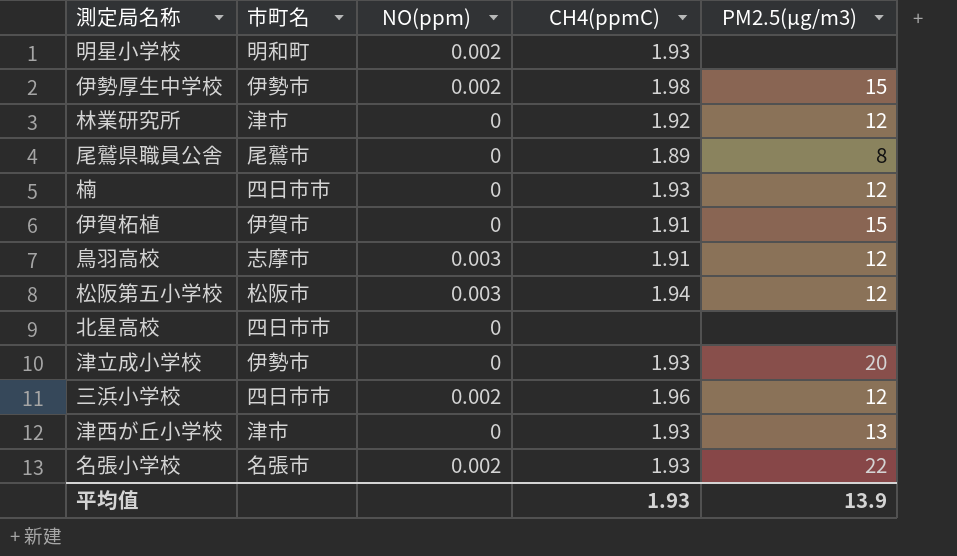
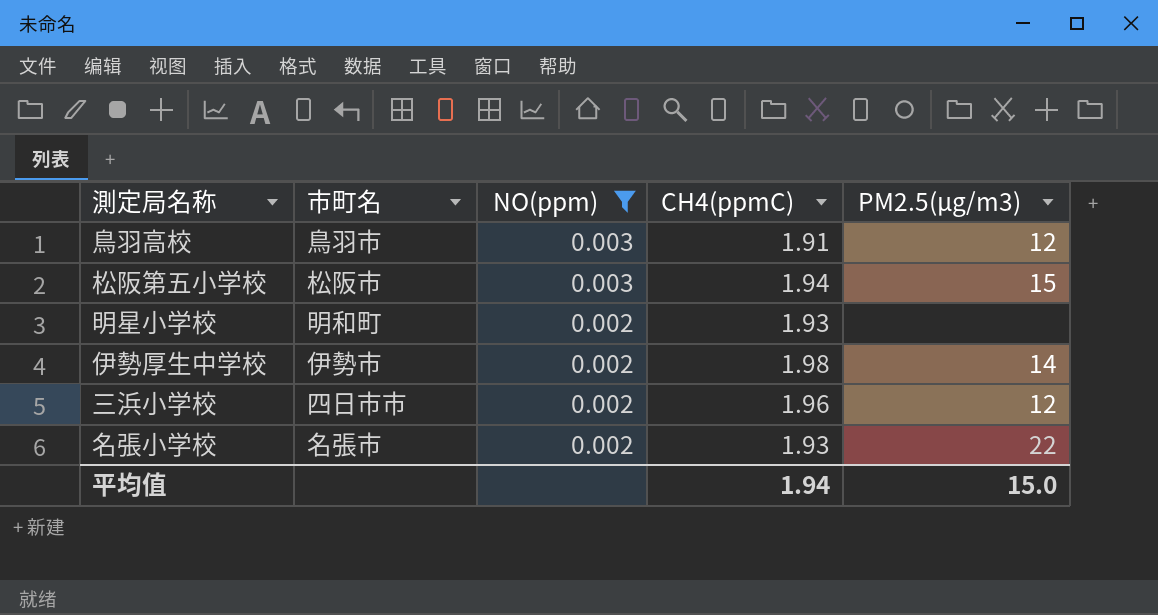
filter: none -> NO(ppm) != 0
row order: none -> NO(ppm) descending
鳥羽高校 | 市町名: 志摩市 -> 鳥羽市
松阪第五小学校 | PM2.5(μg/m3): 12 -> 15
伊勢厚生中学校 | PM2.5(μg/m3): 15 -> 14
平均值 | CH4(ppmC): 1.93 -> 1.94
平均值 | PM2.5(μg/m3): 13.9 -> 15.0

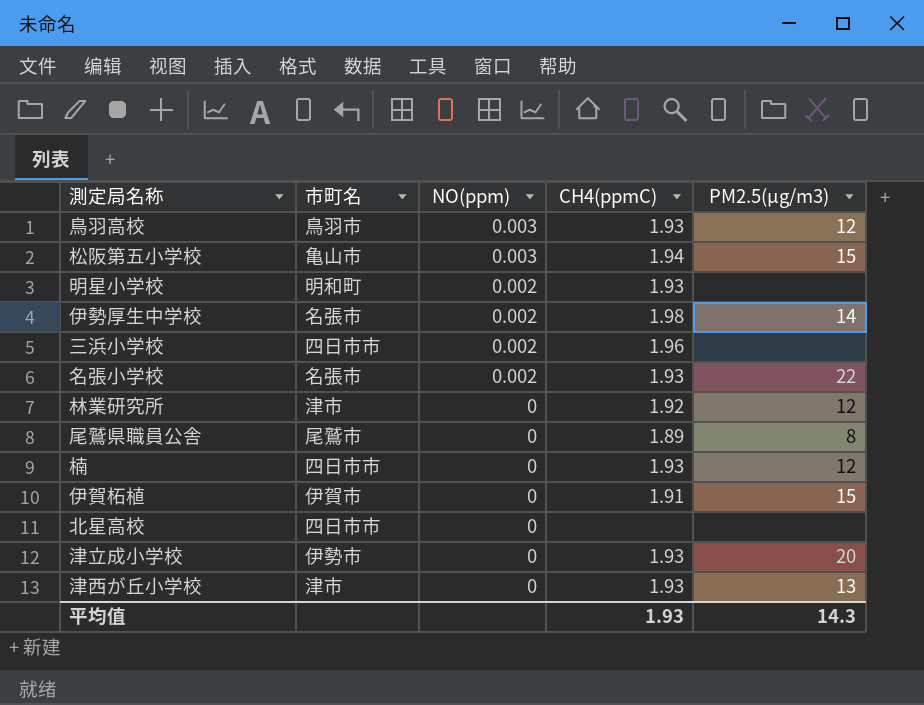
filter: NO(ppm) != 0 -> none
鳥羽高校 | CH4(ppmC): 1.91 -> 1.93
松阪第五小学校 | 市町名: 松阪市 -> 亀山市
伊勢厚生中学校 | 市町名: 伊勢市 -> 名張市
三浜小学校 | PM2.5(μg/m3): 12 -> none
平均值 | CH4(ppmC): 1.94 -> 1.93
平均值 | PM2.5(μg/m3): 15.0 -> 14.3

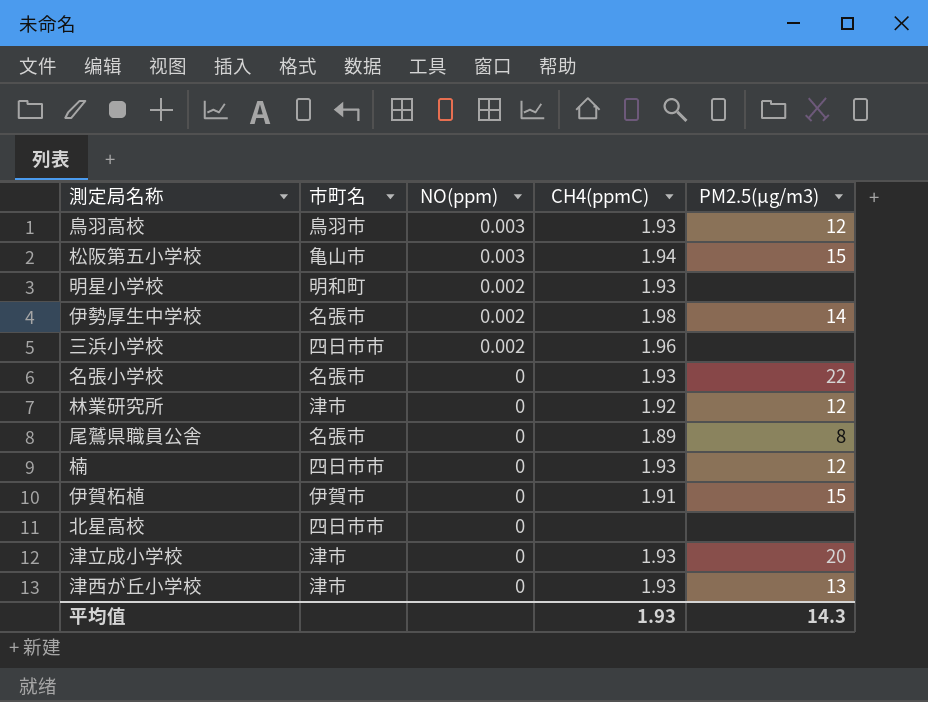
名張小学校 | NO(ppm): 0.002 -> 0
尾鷲県職員公舎 | 市町名: 尾鷲市 -> 名張市
津立成小学校 | 市町名: 伊勢市 -> 津市

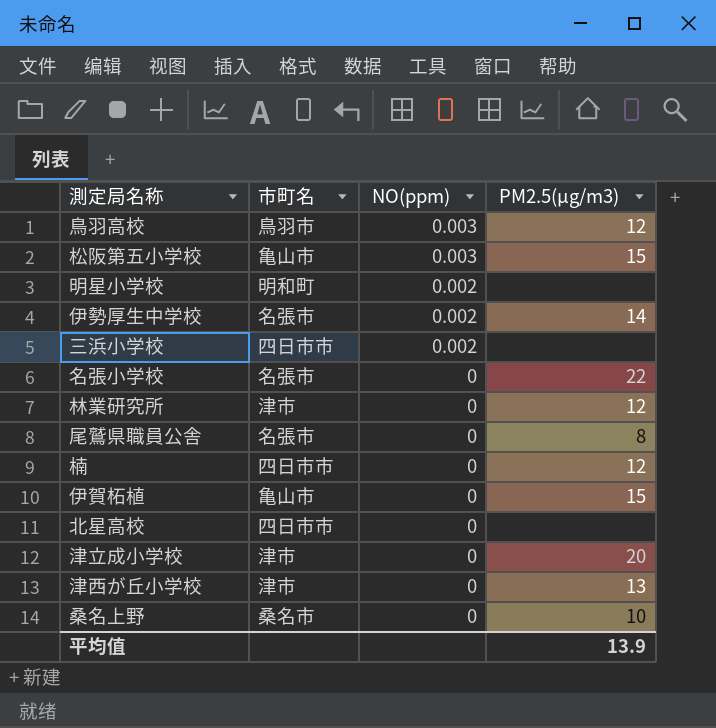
column CH4(ppmC) | position: 4 -> none
伊賀柘植 | 市町名: 伊賀市 -> 亀山市
row 桑名上野: none -> 桑名市 | 0 | 10
平均值 | PM2.5(μg/m3): 14.3 -> 13.9

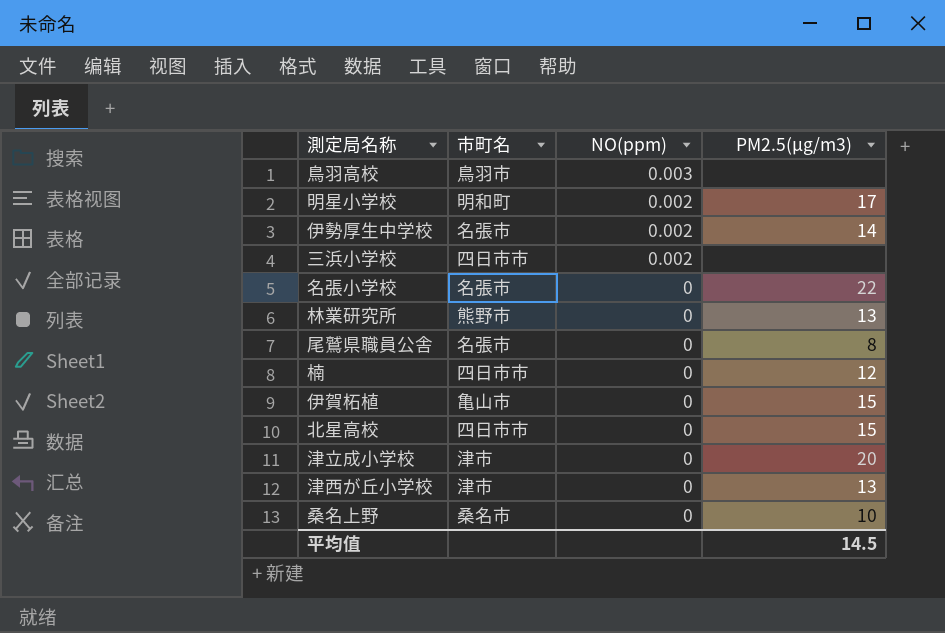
row 松阪第五小学校: 亀山市 | 0.003 | 15 -> none
鳥羽高校 | PM2.5(μg/m3): 12 -> none
明星小学校 | PM2.5(μg/m3): none -> 17
林業研究所 | 市町名: 津市 -> 熊野市
林業研究所 | PM2.5(μg/m3): 12 -> 13
北星高校 | PM2.5(μg/m3): none -> 15
平均值 | PM2.5(μg/m3): 13.9 -> 14.5

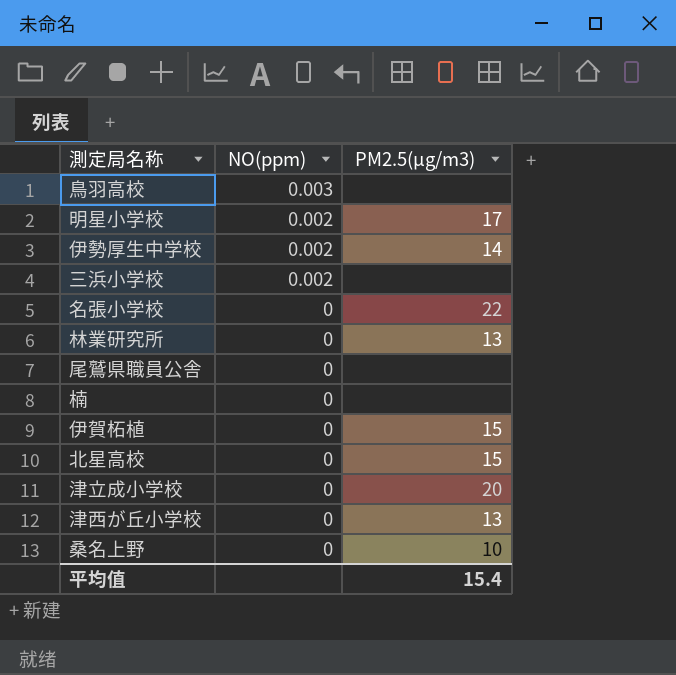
column 市町名 | position: 2 -> none
尾鷲県職員公舎 | PM2.5(μg/m3): 8 -> none
楠 | PM2.5(μg/m3): 12 -> none
平均值 | PM2.5(μg/m3): 14.5 -> 15.4

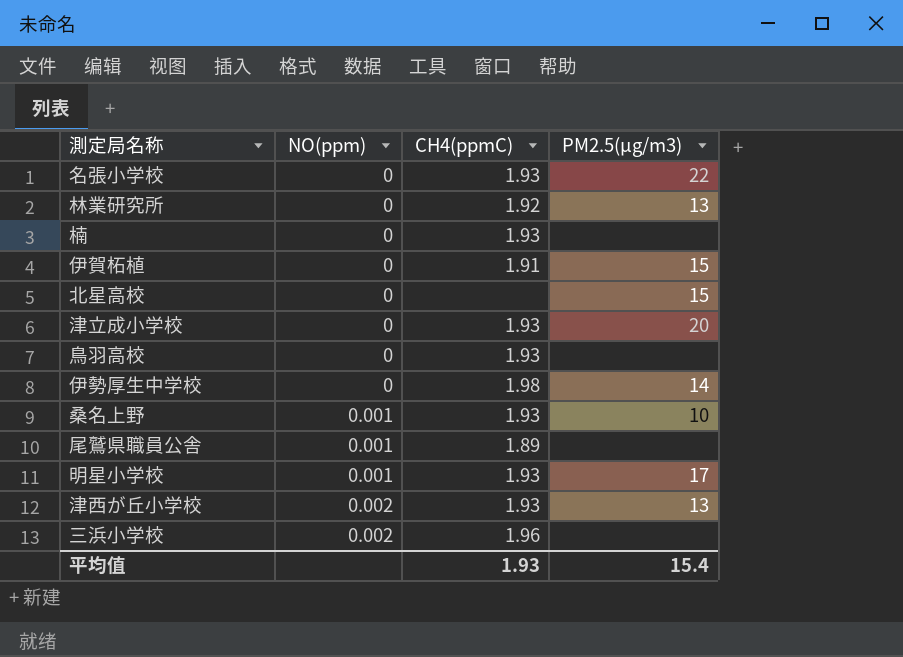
row order: NO(ppm) descending -> NO(ppm) ascending
column CH4(ppmC) | position: none -> 3
鳥羽高校 | NO(ppm): 0.003 -> 0
伊勢厚生中学校 | NO(ppm): 0.002 -> 0
桑名上野 | NO(ppm): 0 -> 0.001
尾鷲県職員公舎 | NO(ppm): 0 -> 0.001
明星小学校 | NO(ppm): 0.002 -> 0.001
津西が丘小学校 | NO(ppm): 0 -> 0.002

